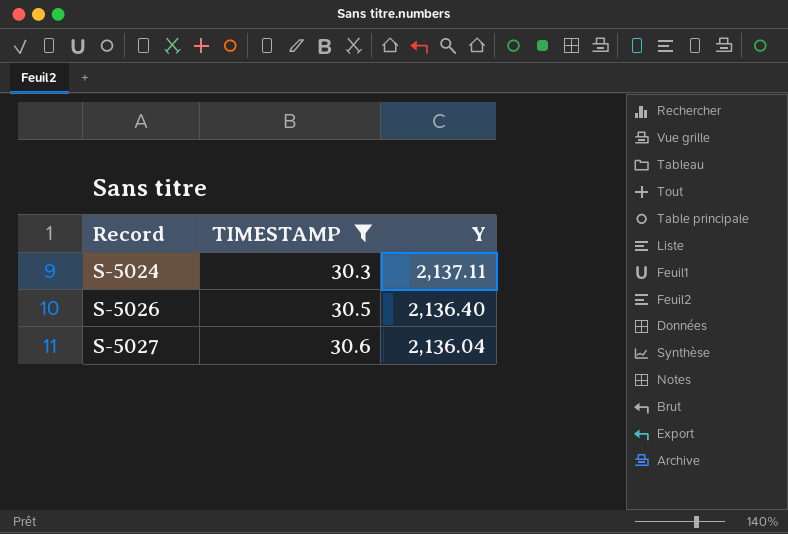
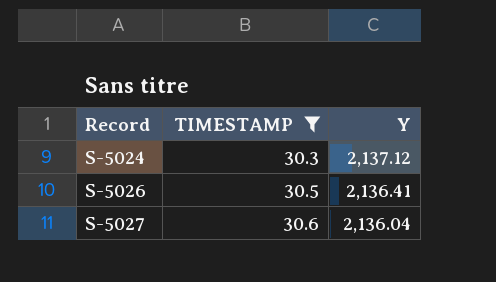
S-5024 | Y: 2,137.11 -> 2,137.12
S-5026 | Y: 2,136.40 -> 2,136.41

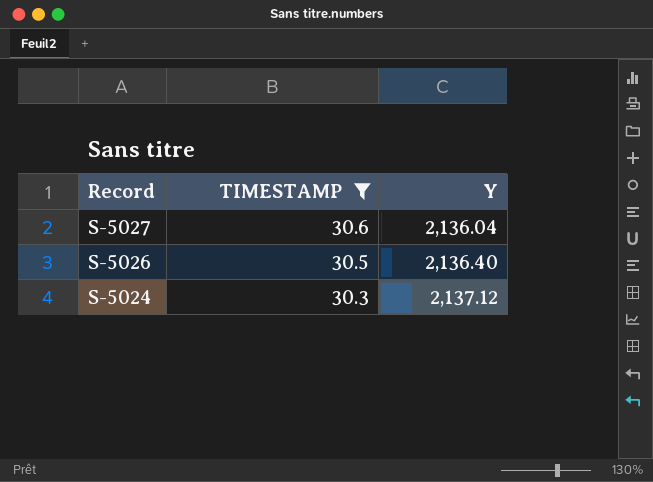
row order: Record ascending -> Record descending
S-5026 | Y: 2,136.41 -> 2,136.40

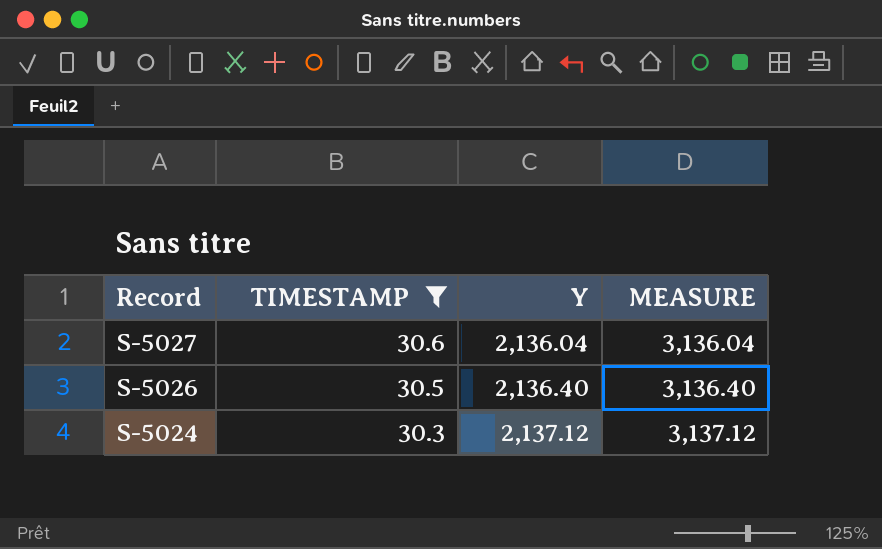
column MEASURE | formula: none -> [Y] + 1000

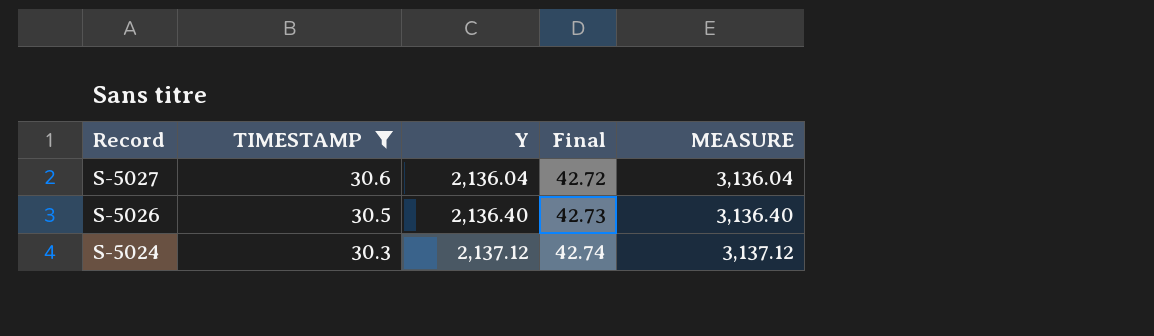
column Final | formula: none -> [Y] * 0.02

